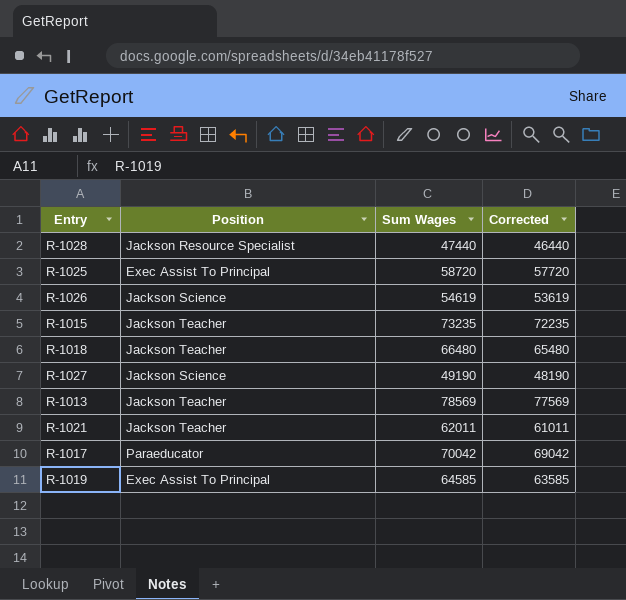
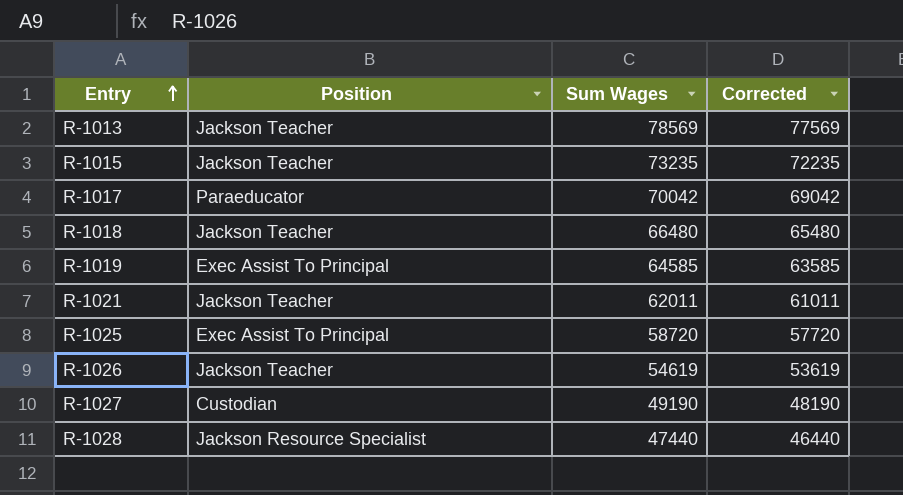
row order: none -> Entry ascending
R-1026 | Position: Jackson Science -> Jackson Teacher
R-1027 | Position: Jackson Science -> Custodian

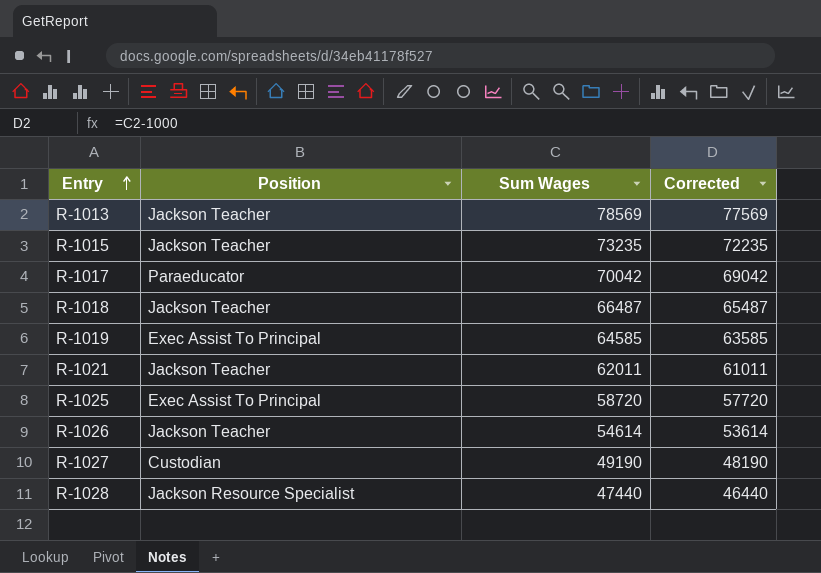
R-1018 | Sum Wages: 66480 -> 66487
R-1018 | Corrected: 65480 -> 65487
R-1026 | Sum Wages: 54619 -> 54614
R-1026 | Corrected: 53619 -> 53614

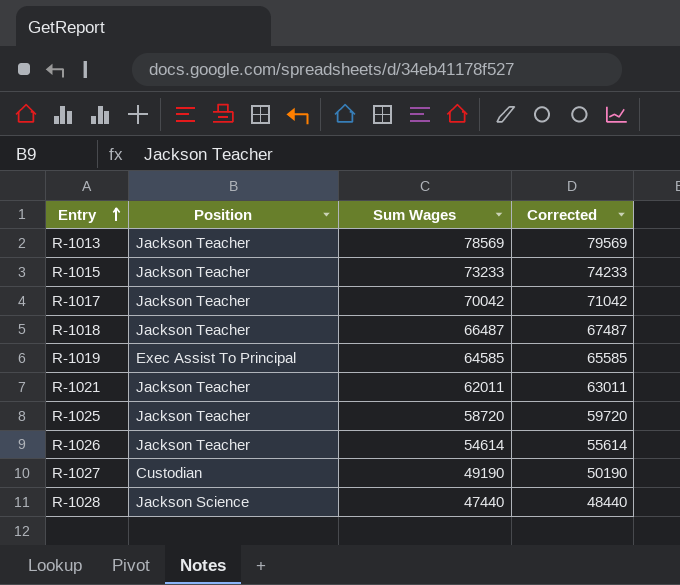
column Corrected | formula: [Sum Wages] - 1000 -> [Sum Wages] + 1000
R-1015 | Sum Wages: 73235 -> 73233
R-1017 | Position: Paraeducator -> Jackson Teacher
R-1025 | Position: Exec Assist To Principal -> Jackson Teacher
R-1028 | Position: Jackson Resource Specialist -> Jackson Science

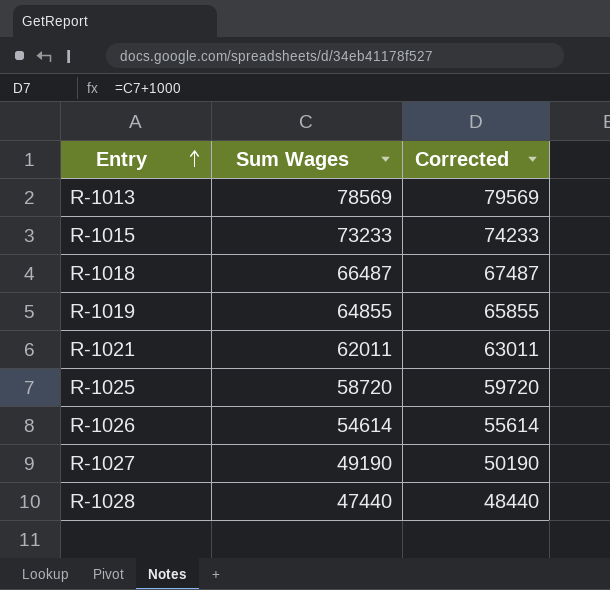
column Position | position: 2 -> none
row R-1017: Jackson Teacher | 70042 | 71042 -> none
R-1019 | Sum Wages: 64585 -> 64855
R-1019 | Corrected: 65585 -> 65855

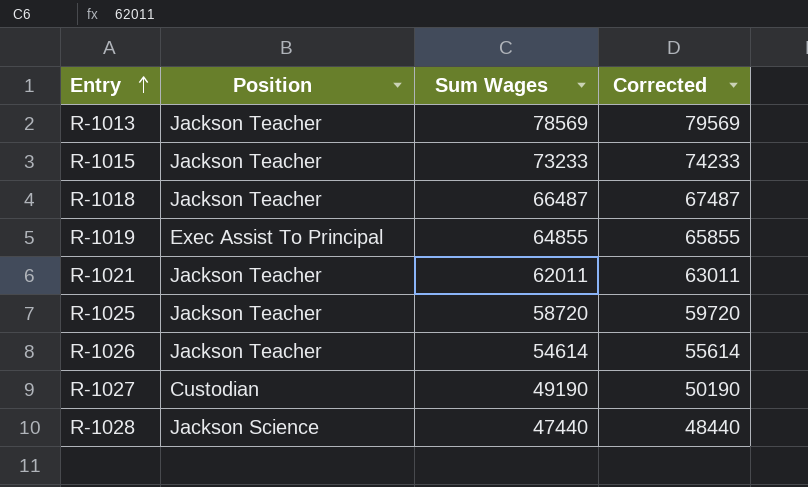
column Position | position: none -> 2

